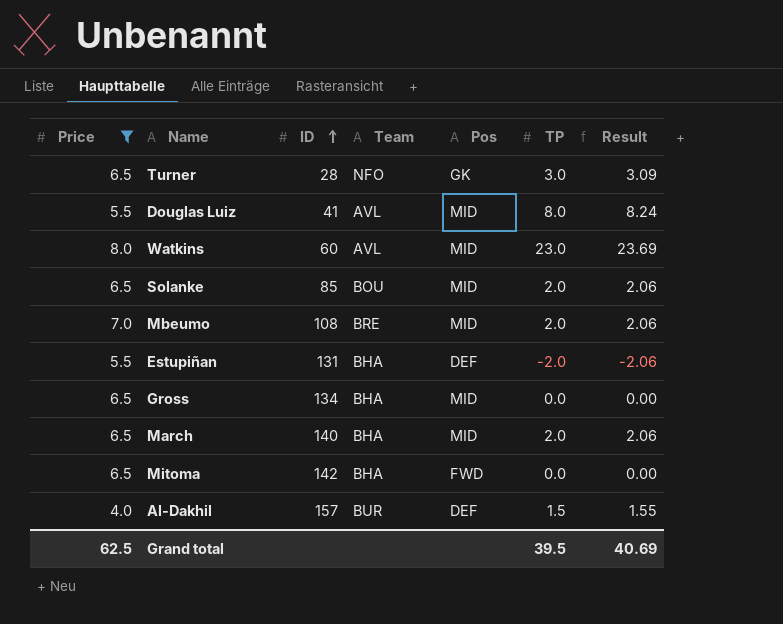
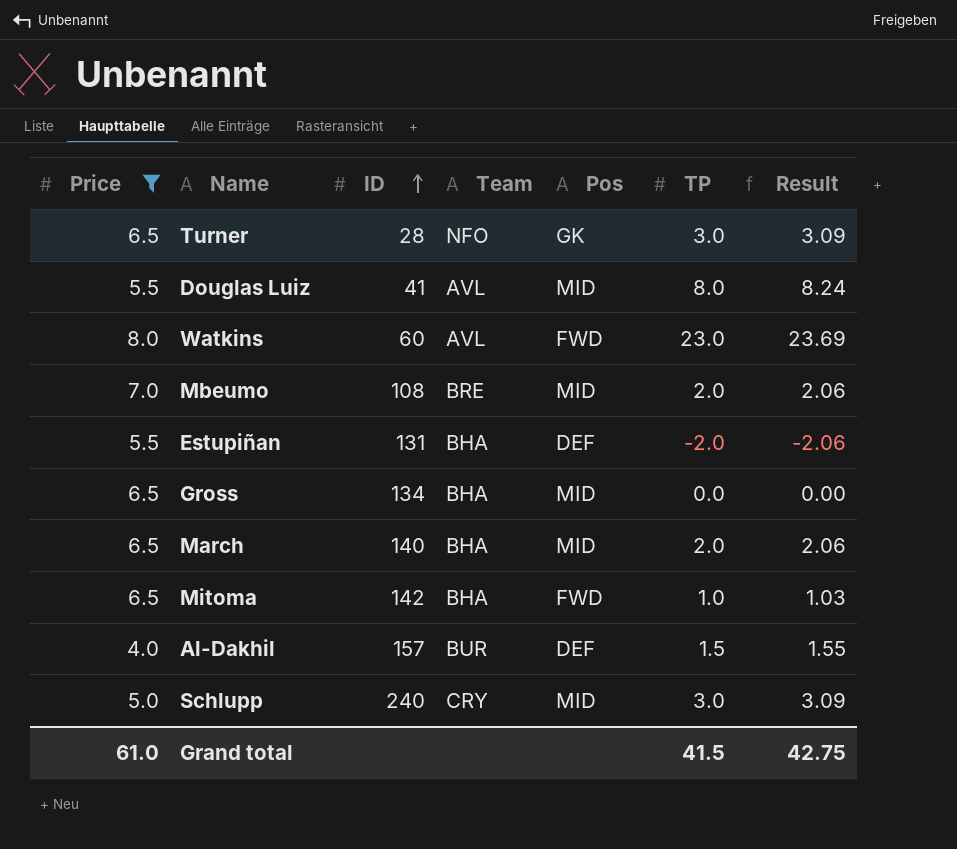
row Solanke: 6.5 | 85 | BOU | MID | 2.0 | 2.06 -> none
Watkins | Pos: MID -> FWD
Mitoma | TP: 0.0 -> 1.0
Mitoma | Result: 0.00 -> 1.03
row Schlupp: none -> 5.0 | 240 | CRY | MID | 3.0 | 3.09
Grand total | Price: 62.5 -> 61.0
Grand total | TP: 39.5 -> 41.5
Grand total | Result: 40.69 -> 42.75

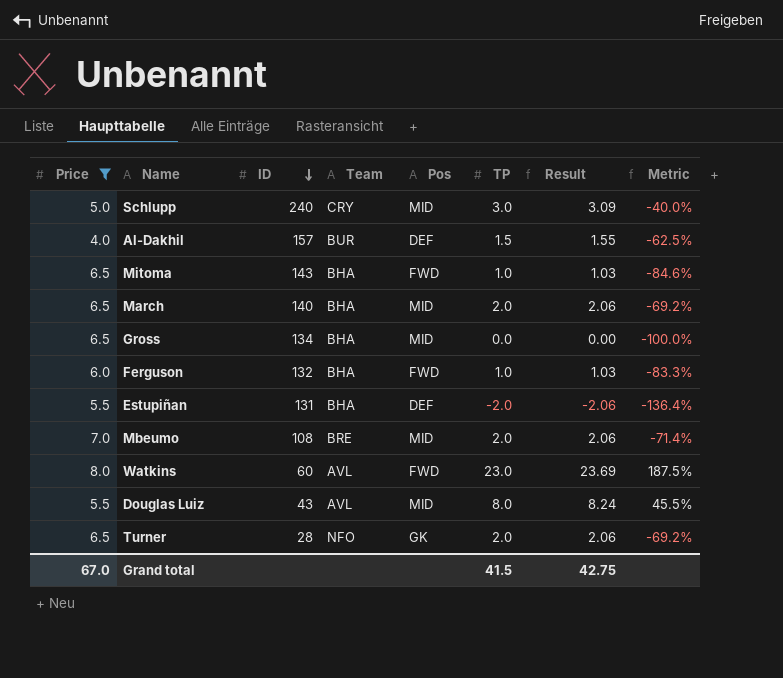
row order: ID ascending -> ID descending
column Metric | formula: none -> ([TP] - [Price]) / [Price]
Mitoma | ID: 142 -> 143
row Ferguson: none -> 6.0 | 132 | BHA | FWD | 1.0 | 1.03 | -83.3%
Douglas Luiz | ID: 41 -> 43
Turner | TP: 3.0 -> 2.0
Turner | Result: 3.09 -> 2.06
Grand total | Price: 61.0 -> 67.0

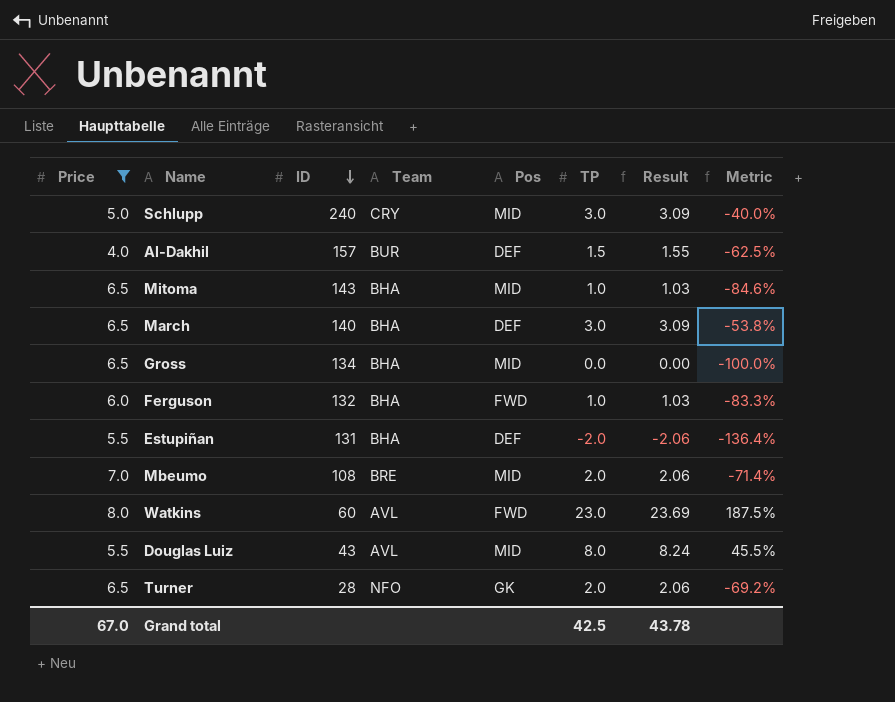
Mitoma | Pos: FWD -> MID
March | Pos: MID -> DEF
March | TP: 2.0 -> 3.0
March | Result: 2.06 -> 3.09
March | Metric: -69.2% -> -53.8%
Grand total | TP: 41.5 -> 42.5
Grand total | Result: 42.75 -> 43.78

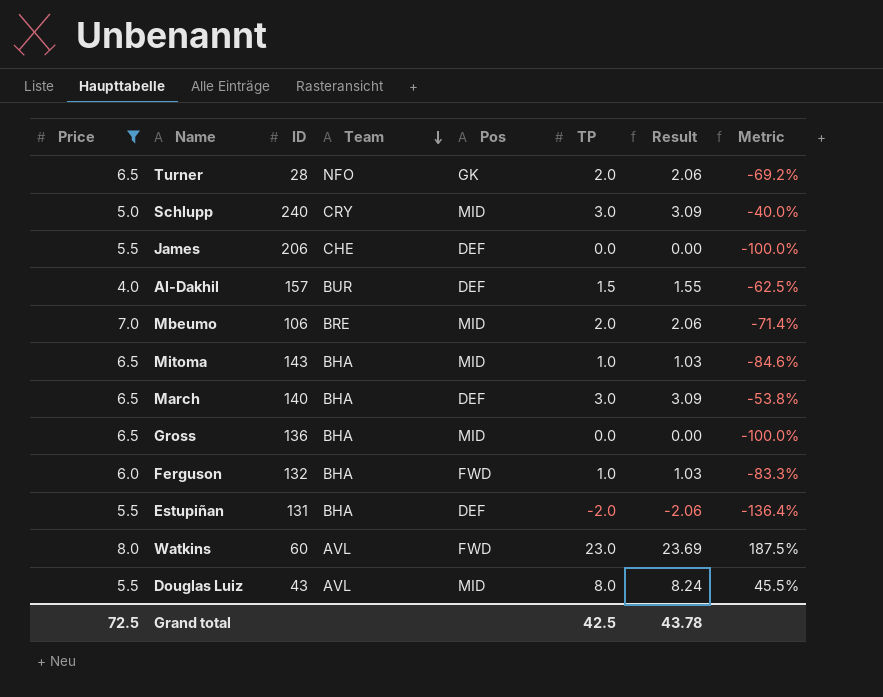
row order: ID descending -> Team descending
row James: none -> 5.5 | 206 | CHE | DEF | 0.0 | 0.00 | -100.0%
Mbeumo | ID: 108 -> 106
Gross | ID: 134 -> 136
Grand total | Price: 67.0 -> 72.5

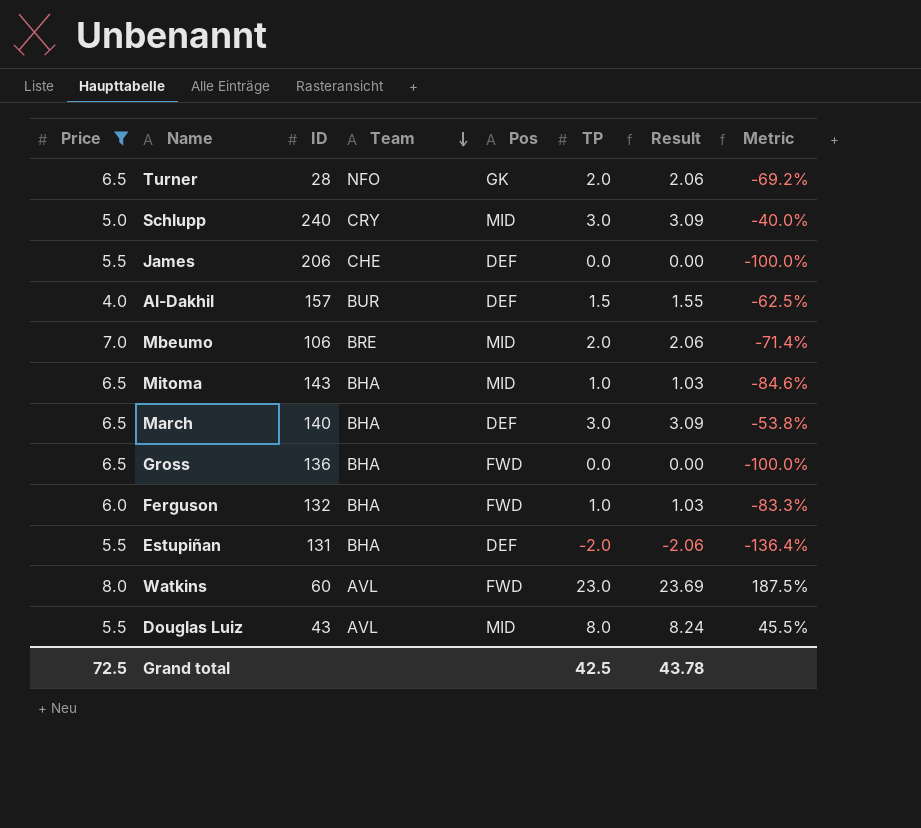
Gross | Pos: MID -> FWD

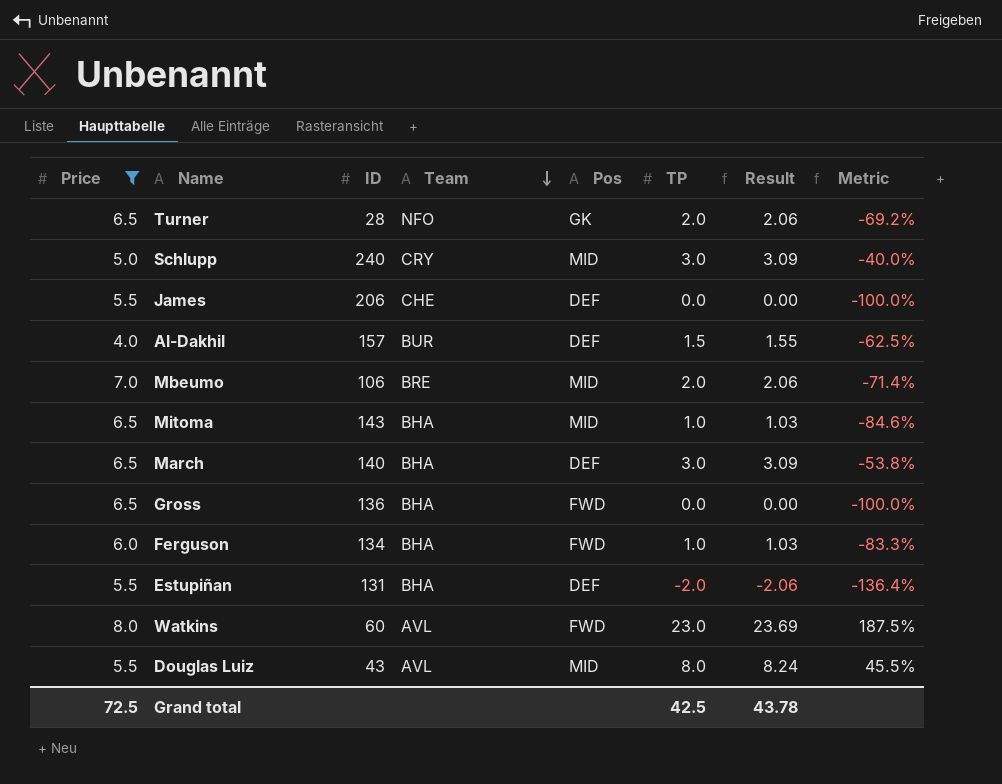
Ferguson | ID: 132 -> 134

